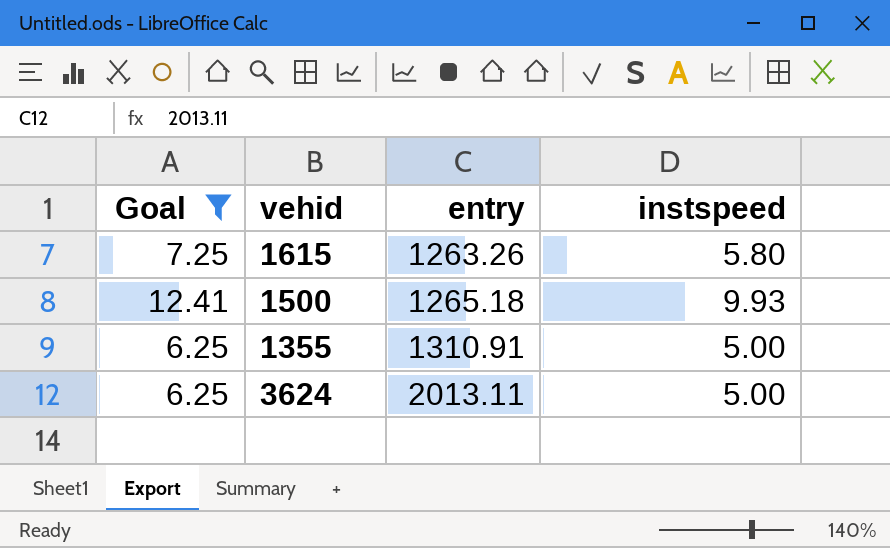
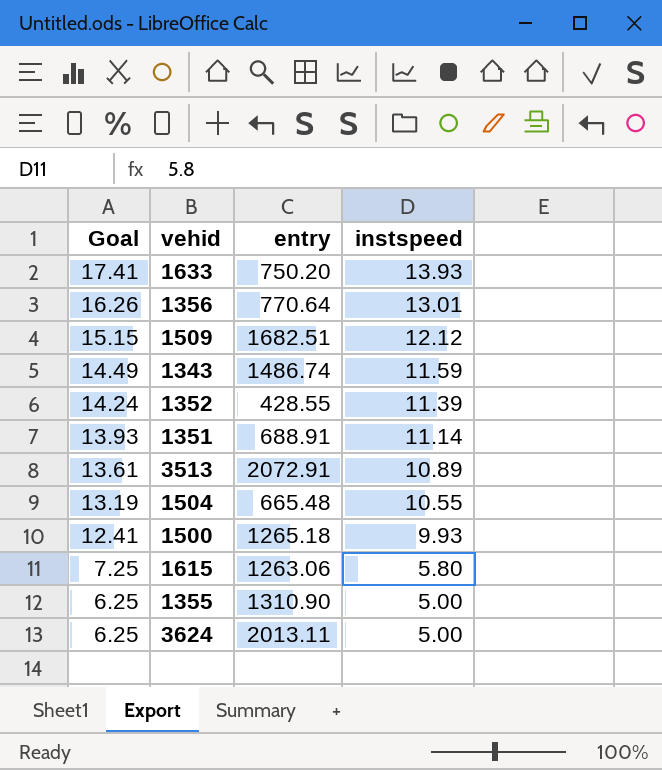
filter: Goal <= 12.41 -> none
row order: entry ascending -> Goal descending
1615 | entry: 1263.26 -> 1263.06
1355 | entry: 1310.91 -> 1310.90

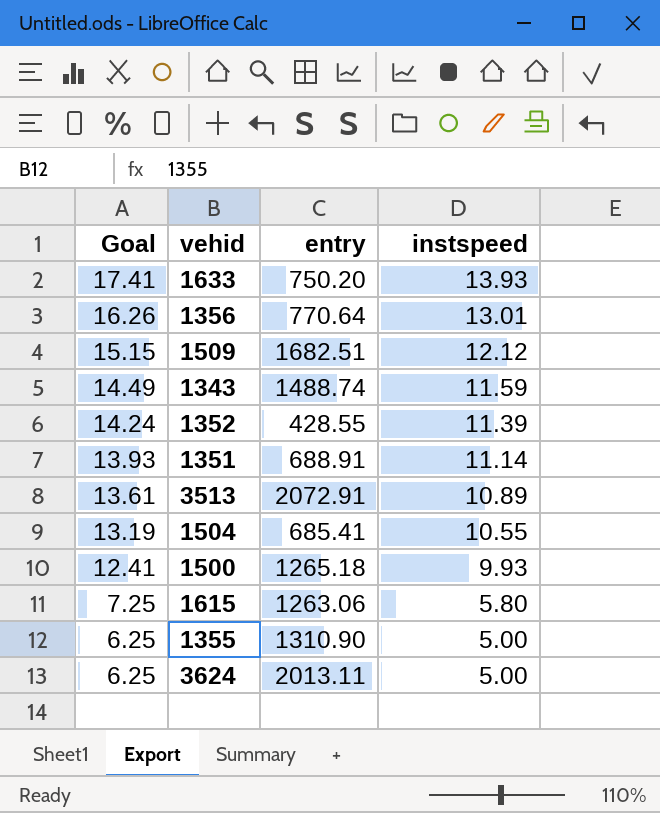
1343 | entry: 1486.74 -> 1488.74
1504 | entry: 665.48 -> 685.41

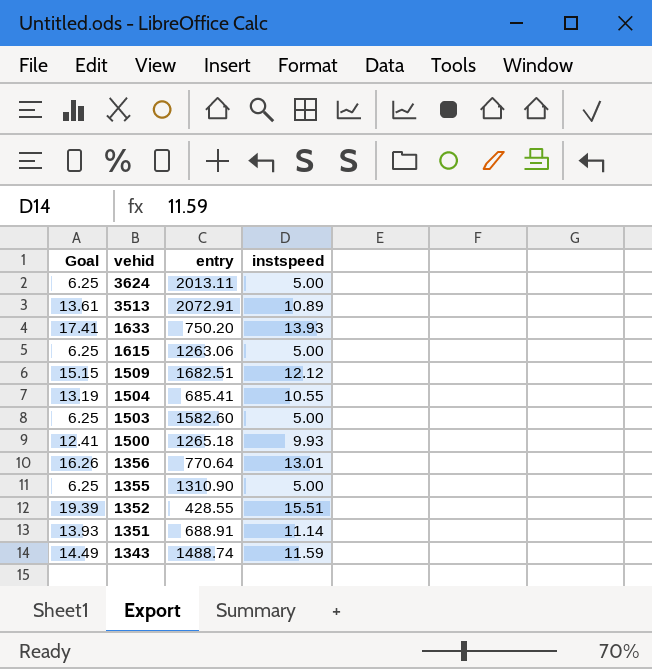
row order: Goal descending -> vehid descending
1615 | Goal: 7.25 -> 6.25
1615 | instspeed: 5.80 -> 5.00
row 1503: none -> 6.25 | 1582.60 | 5.00
1352 | Goal: 14.24 -> 19.39
1352 | instspeed: 11.39 -> 15.51

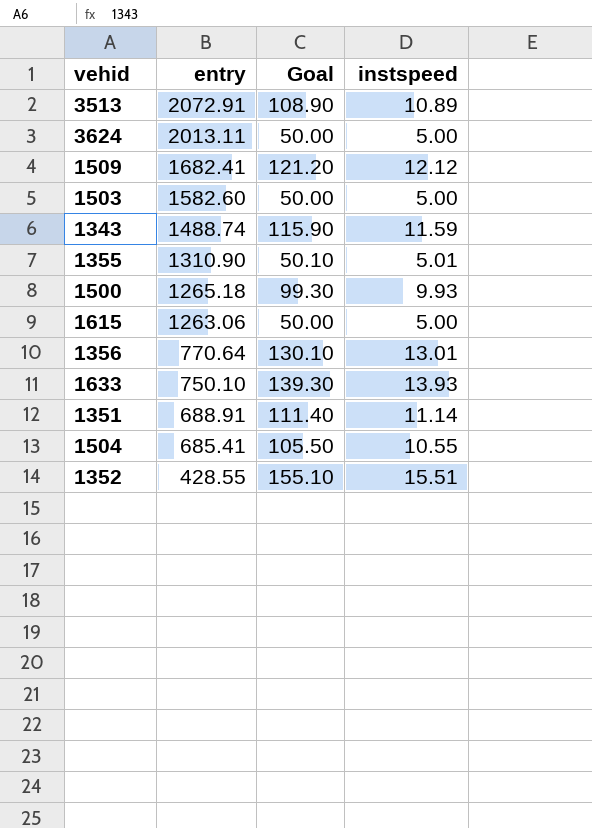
row order: vehid descending -> entry descending
column Goal | formula: [instspeed] * 1.25 -> [instspeed] * 10
column Goal | position: 1 -> 3
1509 | entry: 1682.51 -> 1682.41
1355 | instspeed: 5.00 -> 5.01
1633 | entry: 750.20 -> 750.10

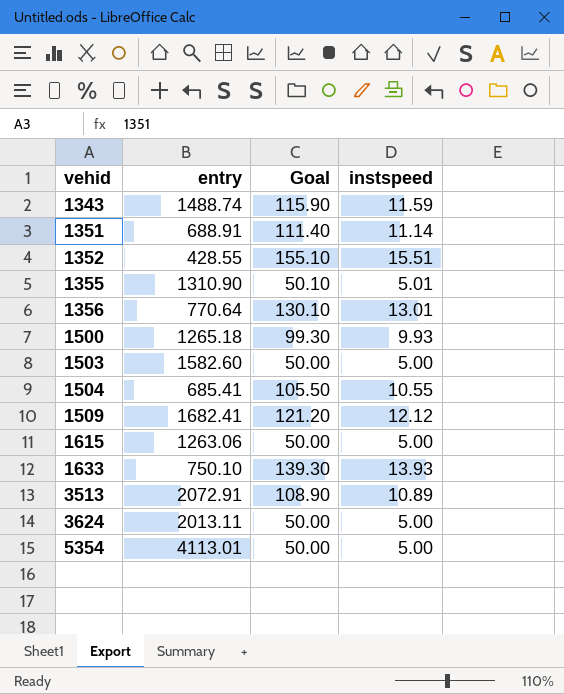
row order: entry descending -> vehid ascending
row 5354: none -> 4113.01 | 50.00 | 5.00

